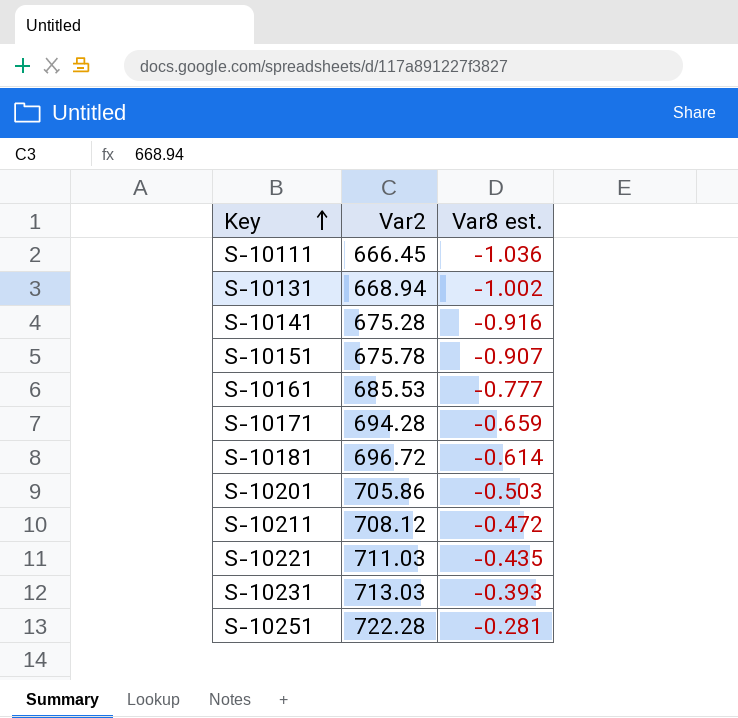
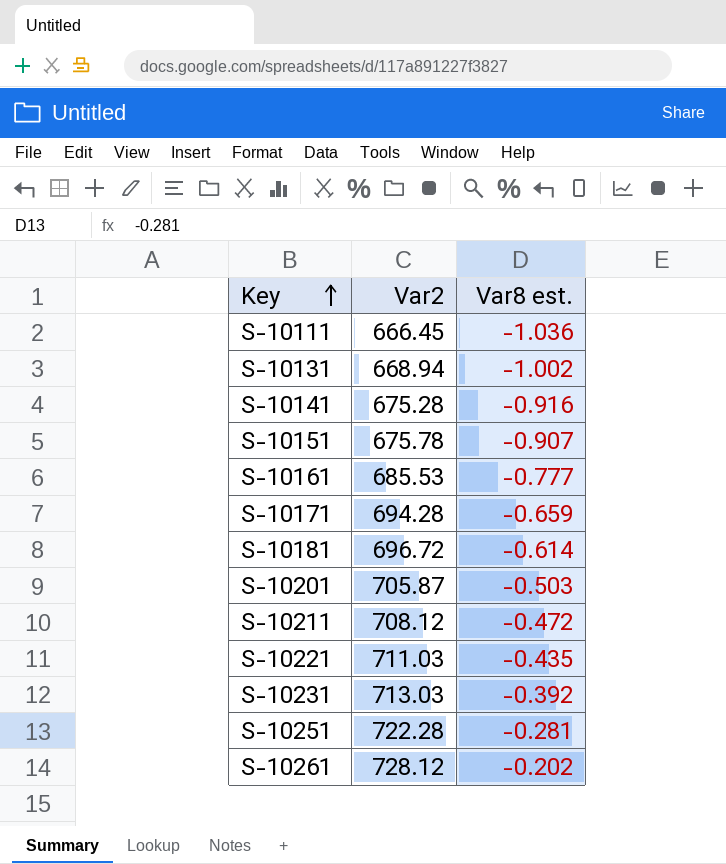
S-10201 | Var2: 705.86 -> 705.87
S-10231 | Var8 est.: -0.393 -> -0.392
row S-10261: none -> 728.12 | -0.202

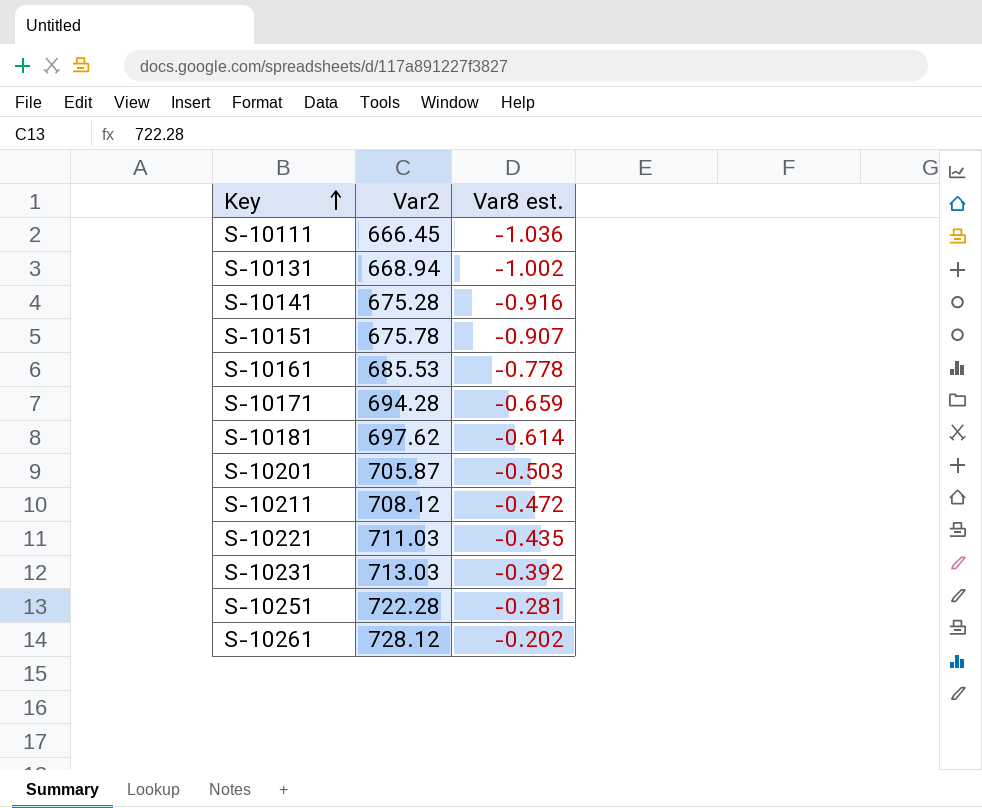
S-10161 | Var8 est.: -0.777 -> -0.778
S-10181 | Var2: 696.72 -> 697.62

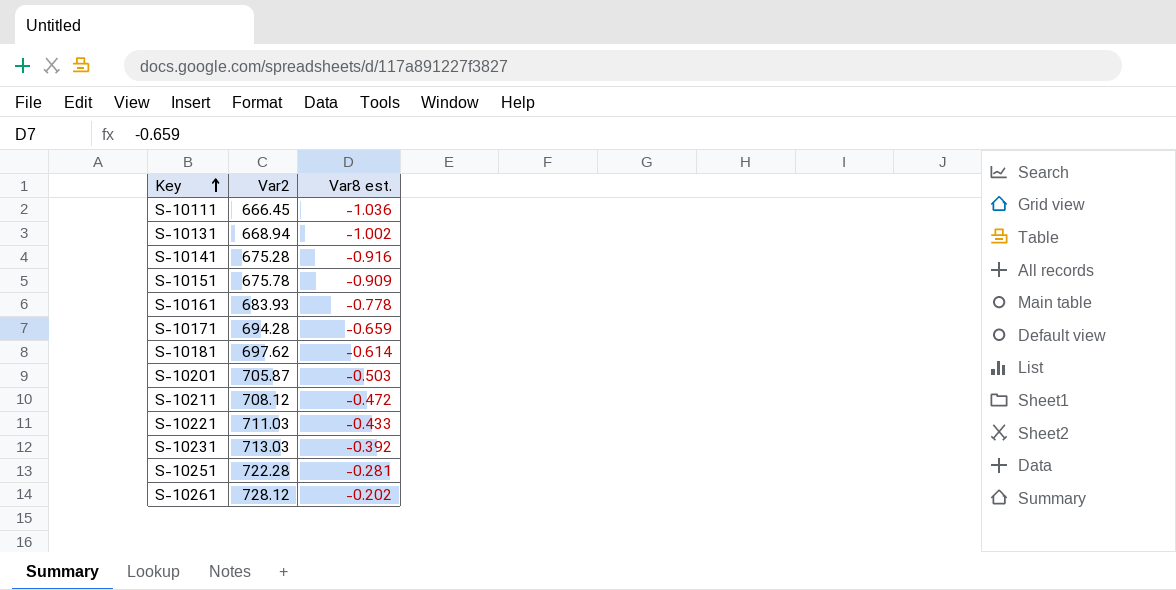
S-10151 | Var8 est.: -0.907 -> -0.909
S-10161 | Var2: 685.53 -> 683.93
S-10221 | Var8 est.: -0.435 -> -0.433

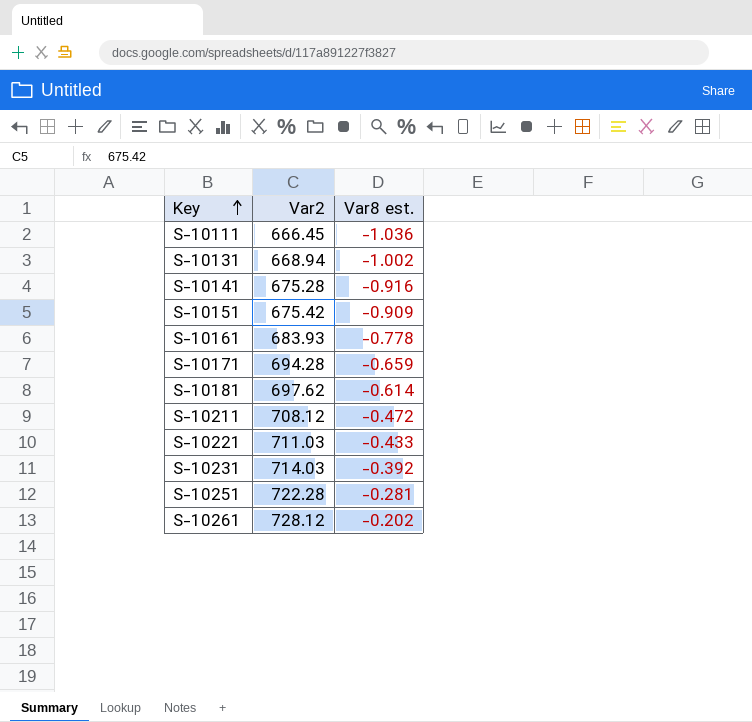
row S-10201: 705.87 | -0.503 -> none
S-10151 | Var2: 675.78 -> 675.42
S-10231 | Var2: 713.03 -> 714.03

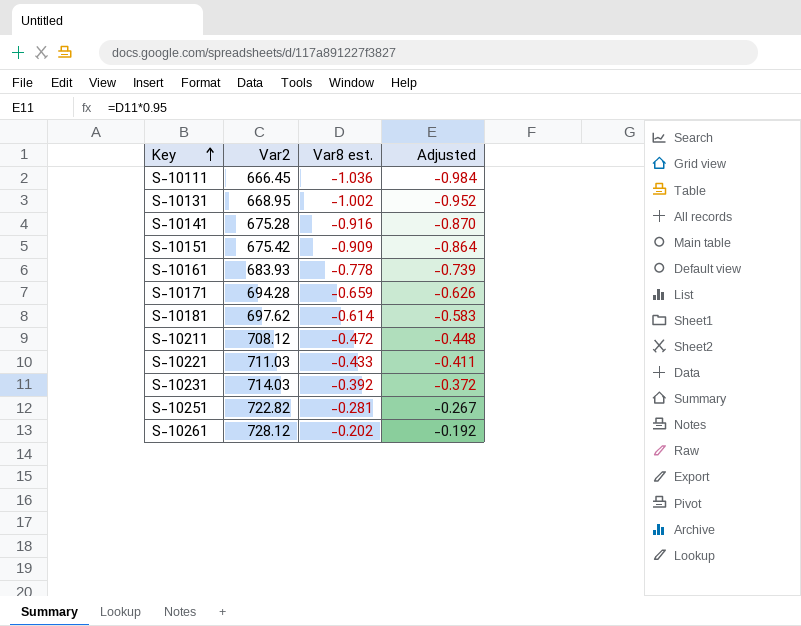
column Adjusted | formula: none -> [Var8 est.] * 0.95
S-10131 | Var2: 668.94 -> 668.95
S-10251 | Var2: 722.28 -> 722.82

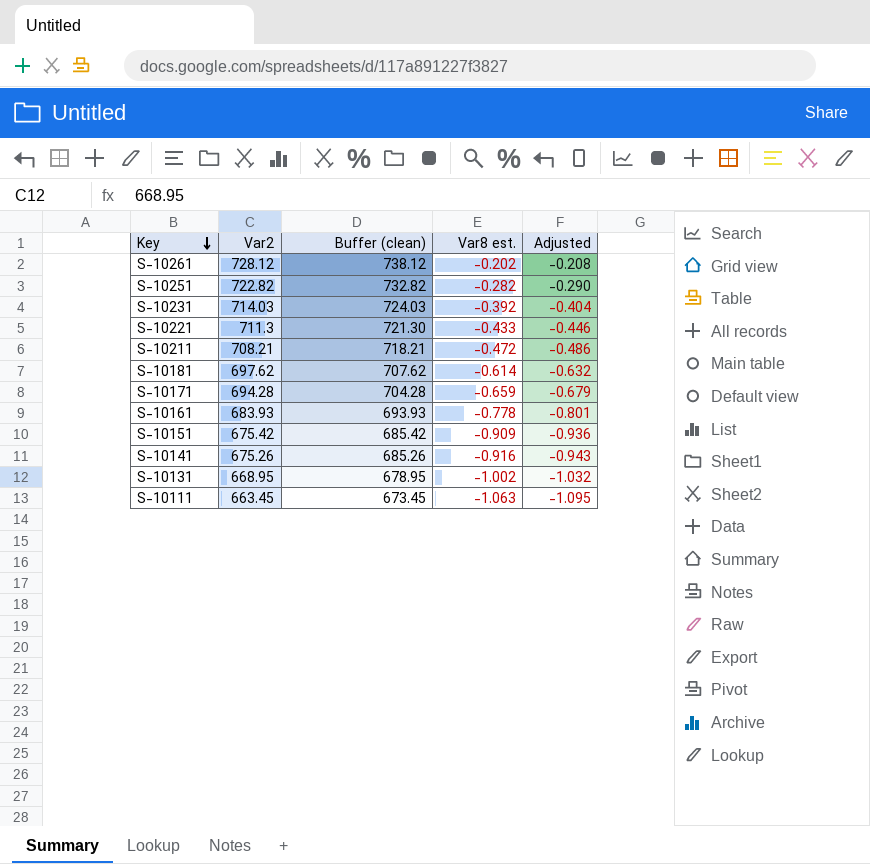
row order: Key ascending -> Key descending
column Buffer (clean) | formula: none -> [Var2] + 10
column Adjusted | formula: [Var8 est.] * 0.95 -> [Var8 est.] * 1.03
S-10251 | Var8 est.: -0.281 -> -0.282
S-10221 | Var2: 711.03 -> 711.3
S-10211 | Var2: 708.12 -> 708.21
S-10141 | Var2: 675.28 -> 675.26
S-10111 | Var2: 666.45 -> 663.45
S-10111 | Var8 est.: -1.036 -> -1.063

